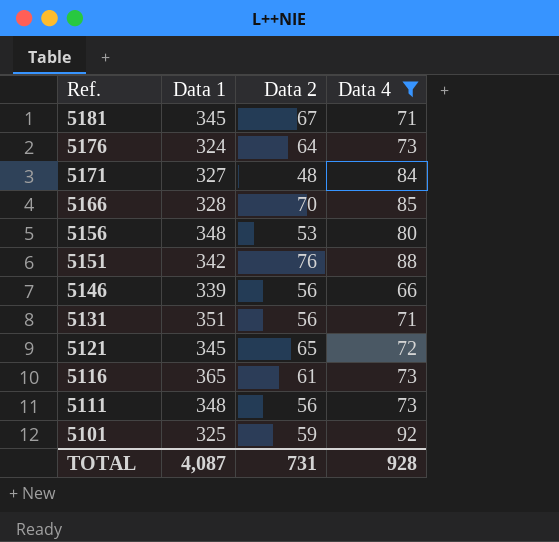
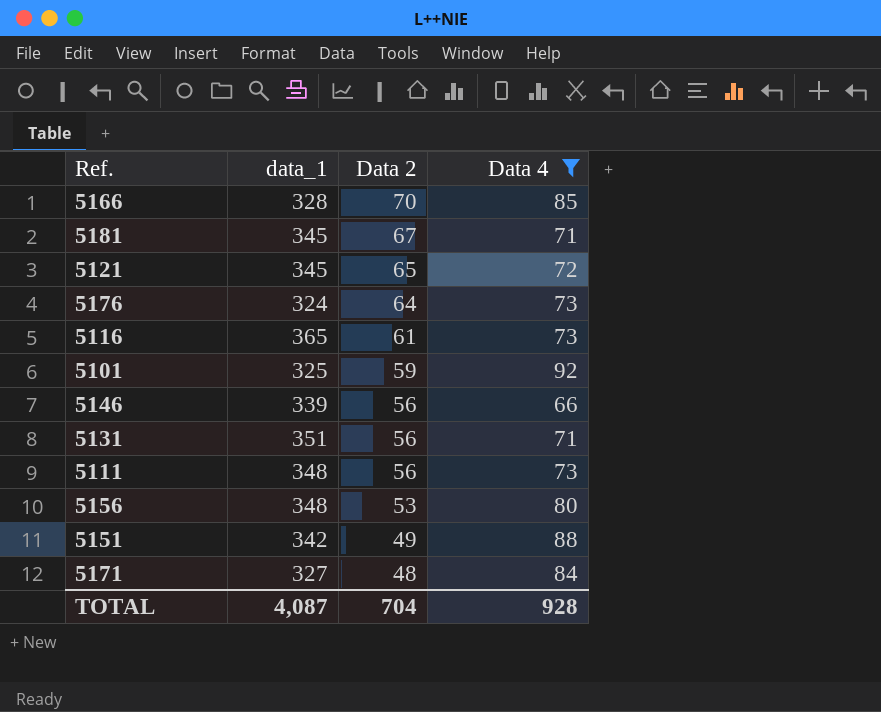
row order: Ref. descending -> Data 2 descending
column name: Data 1 -> data_1
5151 | Data 2: 76 -> 49
TOTAL | Data 2: 731 -> 704

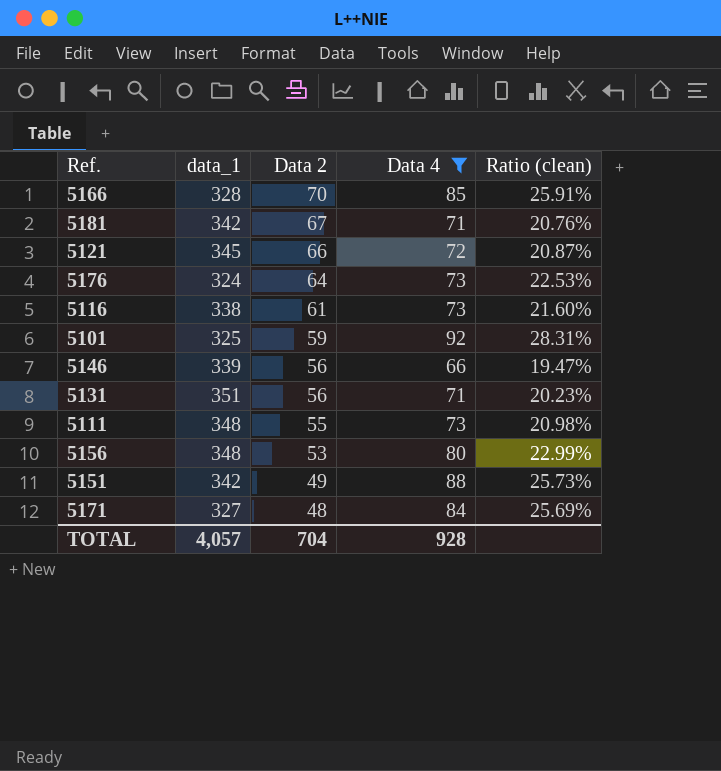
column Ratio (clean) | formula: none -> [Data 4] / [data_1]
5181 | data_1: 345 -> 342
5121 | Data 2: 65 -> 66
5116 | data_1: 365 -> 338
5111 | Data 2: 56 -> 55
TOTAL | data_1: 4,087 -> 4,057

